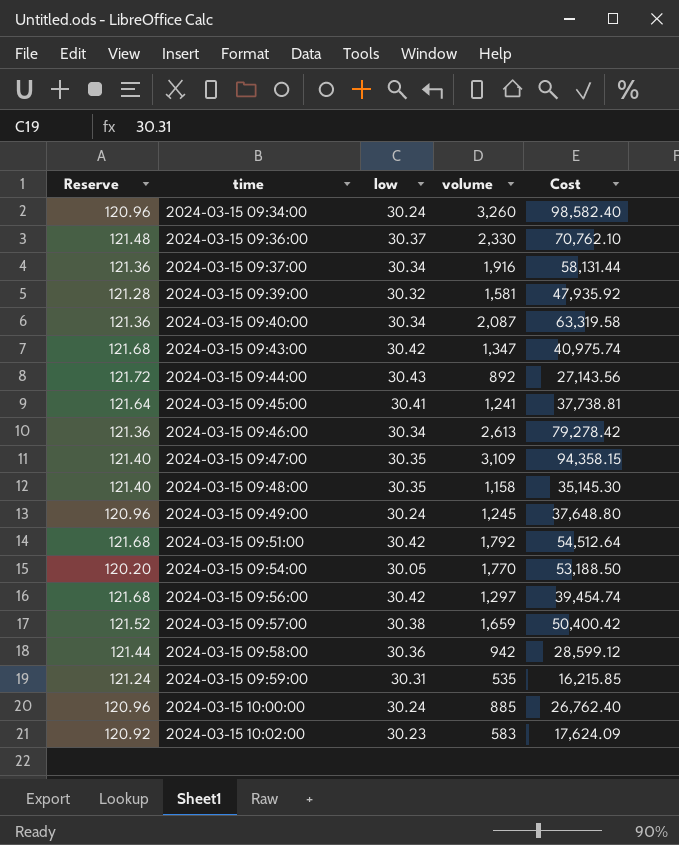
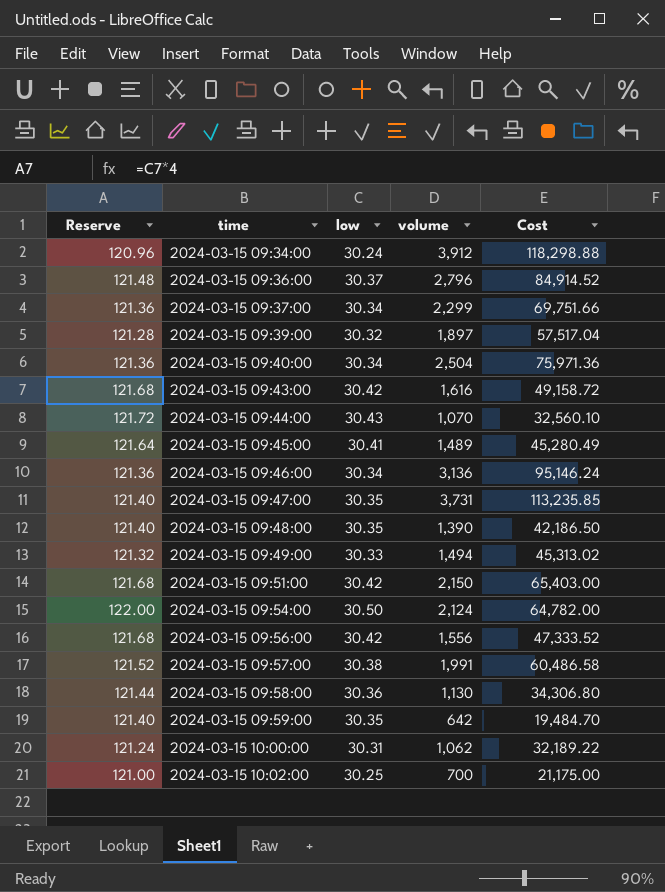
2024-03-15 09:34:00 | volume: 3,260 -> 3,912
2024-03-15 09:34:00 | Cost: 98,582.40 -> 118,298.88
2024-03-15 09:36:00 | volume: 2,330 -> 2,796
2024-03-15 09:36:00 | Cost: 70,762.10 -> 84,914.52
2024-03-15 09:37:00 | volume: 1,916 -> 2,299
2024-03-15 09:37:00 | Cost: 58,131.44 -> 69,751.66
2024-03-15 09:39:00 | volume: 1,581 -> 1,897
2024-03-15 09:39:00 | Cost: 47,935.92 -> 57,517.04
2024-03-15 09:40:00 | volume: 2,087 -> 2,504
2024-03-15 09:40:00 | Cost: 63,319.58 -> 75,971.36
2024-03-15 09:43:00 | volume: 1,347 -> 1,616
2024-03-15 09:43:00 | Cost: 40,975.74 -> 49,158.72
2024-03-15 09:44:00 | volume: 892 -> 1,070
2024-03-15 09:44:00 | Cost: 27,143.56 -> 32,560.10
2024-03-15 09:45:00 | volume: 1,241 -> 1,489
2024-03-15 09:45:00 | Cost: 37,738.81 -> 45,280.49
2024-03-15 09:46:00 | volume: 2,613 -> 3,136
2024-03-15 09:46:00 | Cost: 79,278.42 -> 95,146.24
2024-03-15 09:47:00 | volume: 3,109 -> 3,731
2024-03-15 09:47:00 | Cost: 94,358.15 -> 113,235.85
2024-03-15 09:48:00 | volume: 1,158 -> 1,390
2024-03-15 09:48:00 | Cost: 35,145.30 -> 42,186.50
2024-03-15 09:49:00 | Reserve: 120.96 -> 121.32
2024-03-15 09:49:00 | low: 30.24 -> 30.33
2024-03-15 09:49:00 | volume: 1,245 -> 1,494
2024-03-15 09:49:00 | Cost: 37,648.80 -> 45,313.02
2024-03-15 09:51:00 | volume: 1,792 -> 2,150
2024-03-15 09:51:00 | Cost: 54,512.64 -> 65,403.00
2024-03-15 09:54:00 | Reserve: 120.20 -> 122.00
2024-03-15 09:54:00 | low: 30.05 -> 30.50
2024-03-15 09:54:00 | volume: 1,770 -> 2,124
2024-03-15 09:54:00 | Cost: 53,188.50 -> 64,782.00
2024-03-15 09:56:00 | volume: 1,297 -> 1,556
2024-03-15 09:56:00 | Cost: 39,454.74 -> 47,333.52
2024-03-15 09:57:00 | volume: 1,659 -> 1,991
2024-03-15 09:57:00 | Cost: 50,400.42 -> 60,486.58
2024-03-15 09:58:00 | volume: 942 -> 1,130
2024-03-15 09:58:00 | Cost: 28,599.12 -> 34,306.80
2024-03-15 09:59:00 | Reserve: 121.24 -> 121.40
2024-03-15 09:59:00 | low: 30.31 -> 30.35
2024-03-15 09:59:00 | volume: 535 -> 642
2024-03-15 09:59:00 | Cost: 16,215.85 -> 19,484.70
2024-03-15 10:00:00 | Reserve: 120.96 -> 121.24
2024-03-15 10:00:00 | low: 30.24 -> 30.31
2024-03-15 10:00:00 | volume: 885 -> 1,062
2024-03-15 10:00:00 | Cost: 26,762.40 -> 32,189.22
2024-03-15 10:02:00 | Reserve: 120.92 -> 121.00
2024-03-15 10:02:00 | low: 30.23 -> 30.25
2024-03-15 10:02:00 | volume: 583 -> 700
2024-03-15 10:02:00 | Cost: 17,624.09 -> 21,175.00

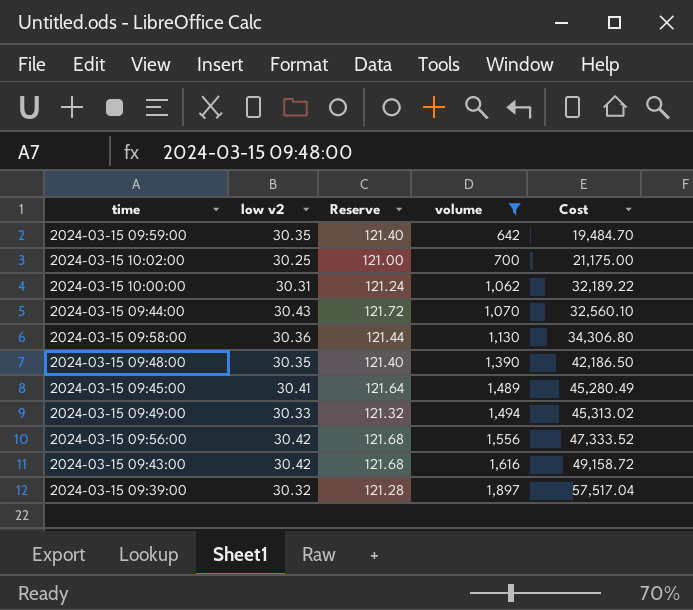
filter: none -> volume <= 1,897
row order: time ascending -> volume ascending
column name: low -> low v2
column Reserve | position: 1 -> 3

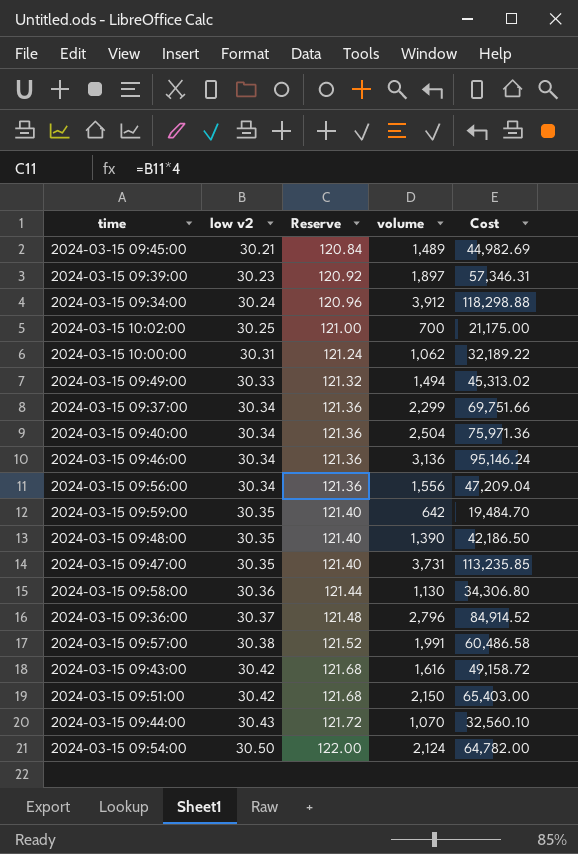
filter: volume <= 1,897 -> none
row order: volume ascending -> low v2 ascending
2024-03-15 09:45:00 | low v2: 30.41 -> 30.21
2024-03-15 09:45:00 | Reserve: 121.64 -> 120.84
2024-03-15 09:45:00 | Cost: 45,280.49 -> 44,982.69
2024-03-15 09:39:00 | low v2: 30.32 -> 30.23
2024-03-15 09:39:00 | Reserve: 121.28 -> 120.92
2024-03-15 09:39:00 | Cost: 57,517.04 -> 57,346.31
2024-03-15 09:56:00 | low v2: 30.42 -> 30.34
2024-03-15 09:56:00 | Reserve: 121.68 -> 121.36
2024-03-15 09:56:00 | Cost: 47,333.52 -> 47,209.04

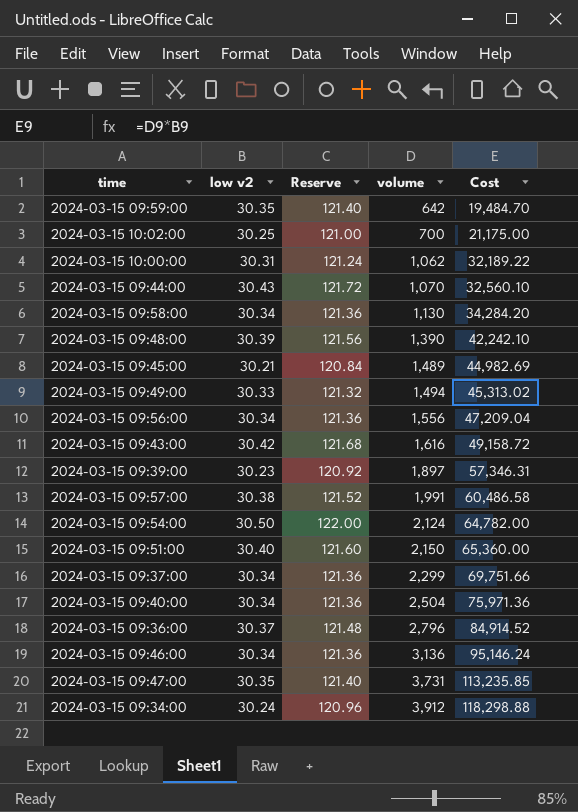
row order: low v2 ascending -> volume ascending
2024-03-15 09:58:00 | low v2: 30.36 -> 30.34
2024-03-15 09:58:00 | Reserve: 121.44 -> 121.36
2024-03-15 09:58:00 | Cost: 34,306.80 -> 34,284.20
2024-03-15 09:48:00 | low v2: 30.35 -> 30.39
2024-03-15 09:48:00 | Reserve: 121.40 -> 121.56
2024-03-15 09:48:00 | Cost: 42,186.50 -> 42,242.10
2024-03-15 09:51:00 | low v2: 30.42 -> 30.40
2024-03-15 09:51:00 | Reserve: 121.68 -> 121.60
2024-03-15 09:51:00 | Cost: 65,403.00 -> 65,360.00

